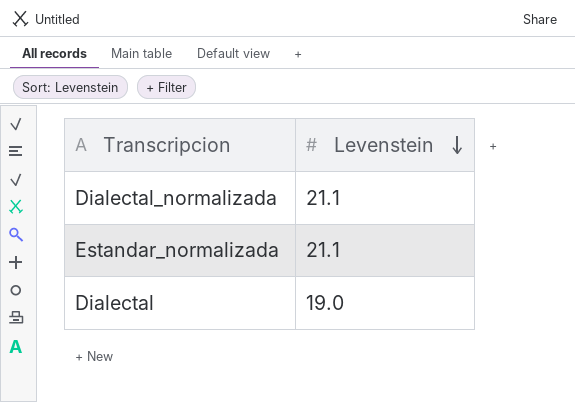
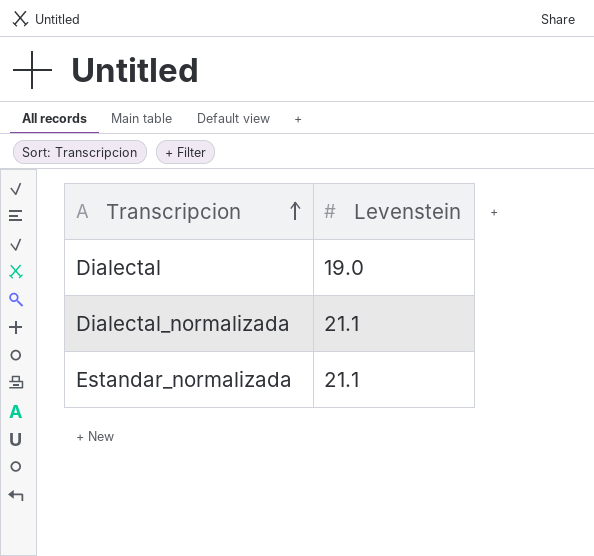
row order: Levenstein descending -> Transcripcion ascending

